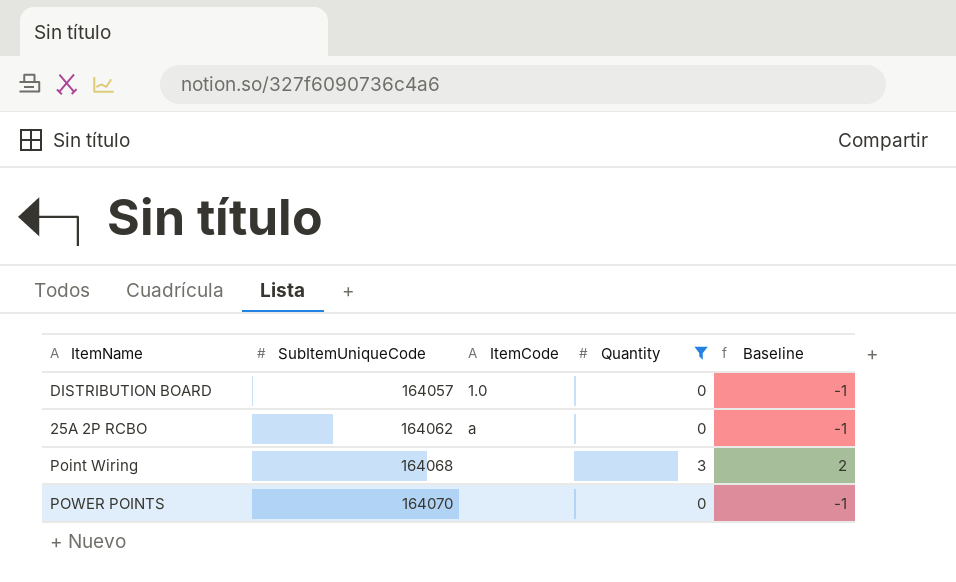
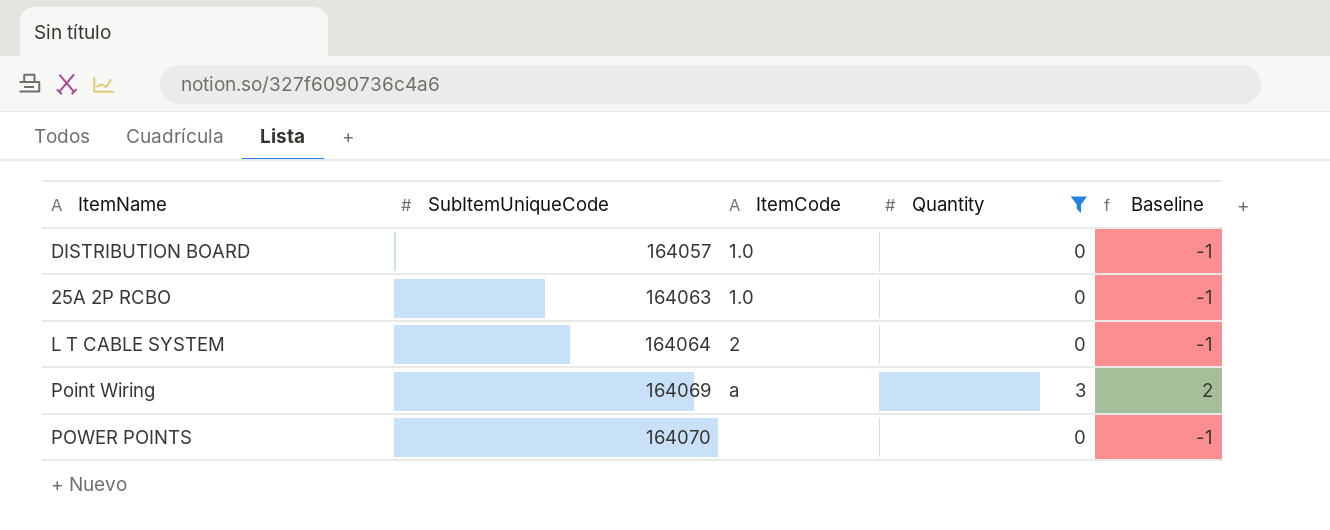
25A 2P RCBO | SubItemUniqueCode: 164062 -> 164063
25A 2P RCBO | ItemCode: a -> 1.0
row L T CABLE SYSTEM: none -> 164064 | 2 | 0 | -1
Point Wiring | SubItemUniqueCode: 164068 -> 164069
Point Wiring | ItemCode: none -> a

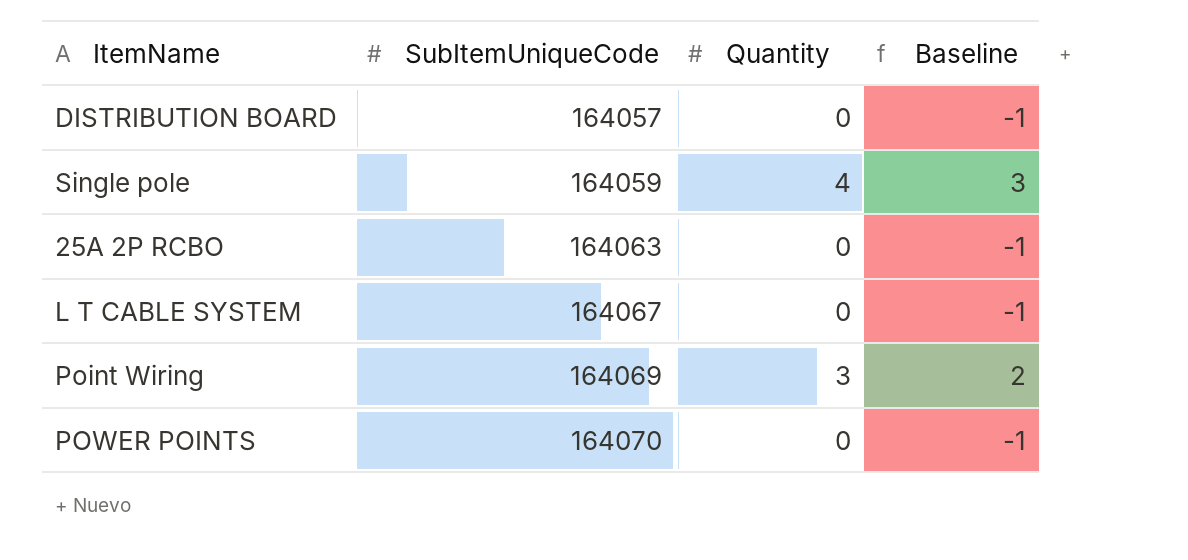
filter: Quantity != 4 -> none
column ItemCode | position: 3 -> none
L T CABLE SYSTEM | SubItemUniqueCode: 164064 -> 164067

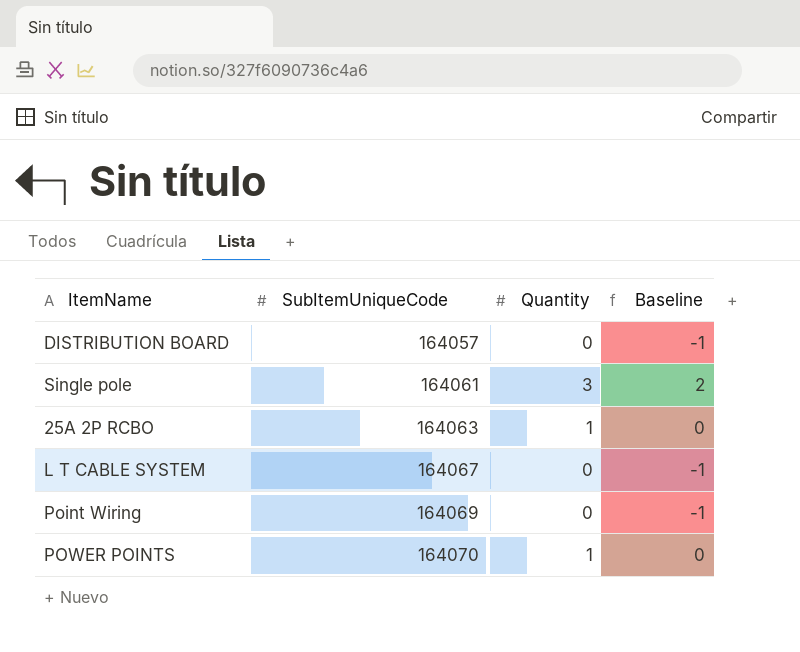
Single pole | SubItemUniqueCode: 164059 -> 164061
Single pole | Quantity: 4 -> 3
Single pole | Baseline: 3 -> 2
25A 2P RCBO | Quantity: 0 -> 1
25A 2P RCBO | Baseline: -1 -> 0
Point Wiring | Quantity: 3 -> 0
Point Wiring | Baseline: 2 -> -1
POWER POINTS | Quantity: 0 -> 1
POWER POINTS | Baseline: -1 -> 0

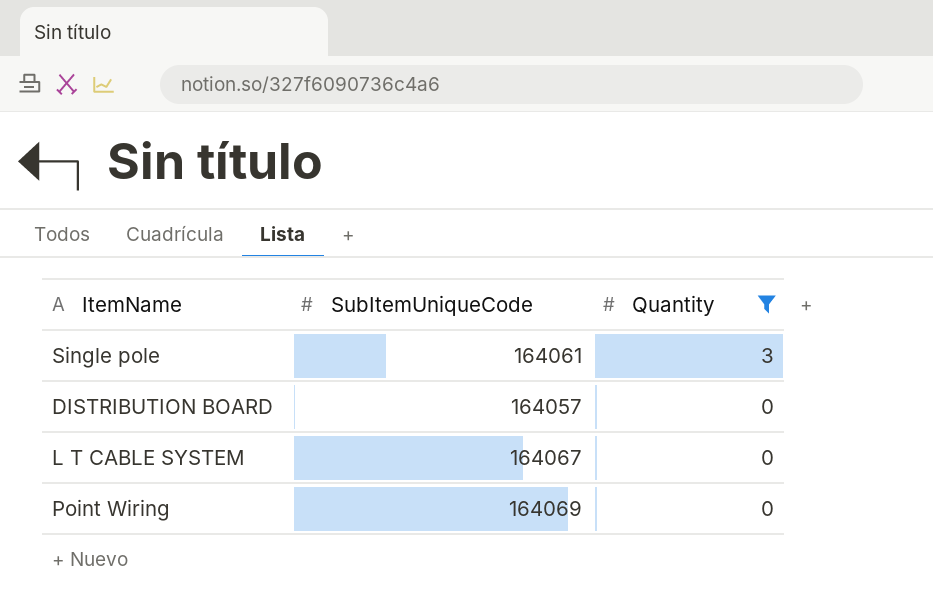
filter: none -> Quantity != 1
row order: SubItemUniqueCode ascending -> Quantity descending
column Baseline | formula: [Quantity] - 1 -> none

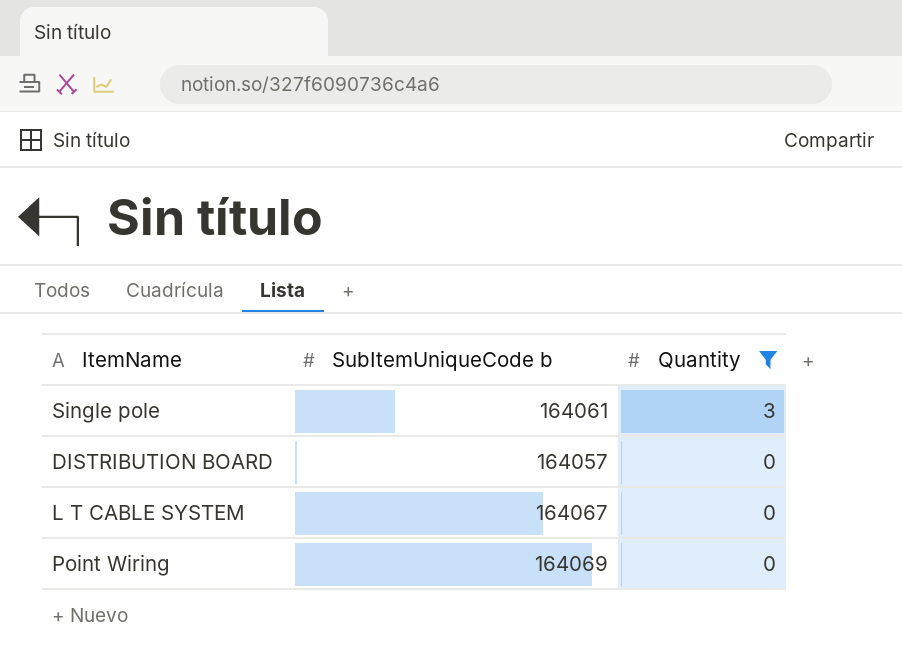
column name: SubItemUniqueCode -> SubItemUniqueCode b

